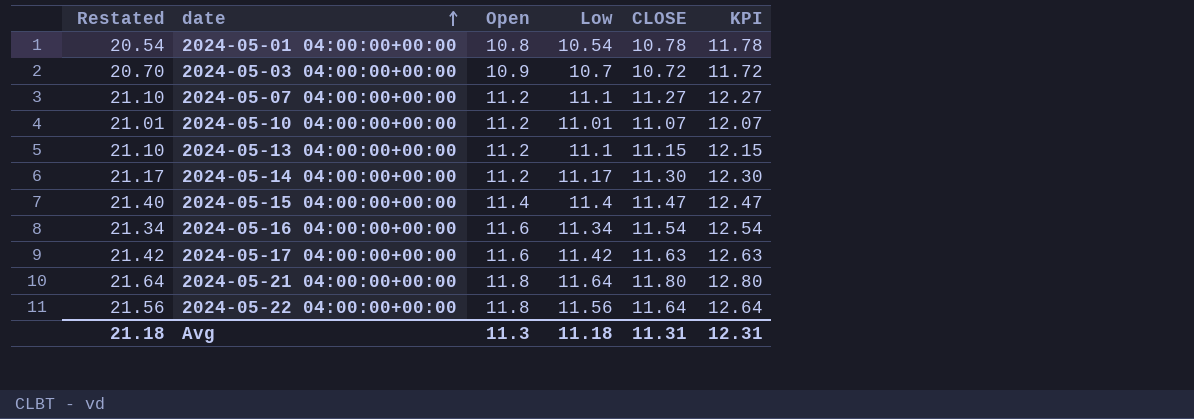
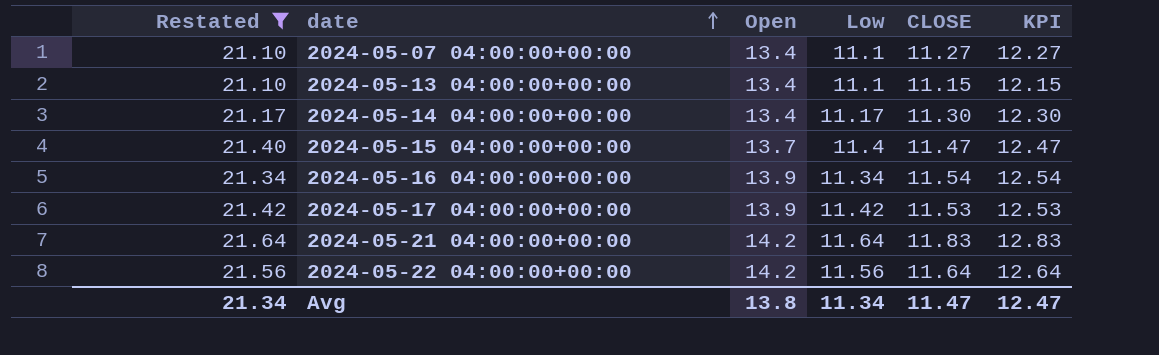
filter: none -> Restated >= 21.10
2024-05-07 04:00:00+00:00 | Open: 11.2 -> 13.4
2024-05-13 04:00:00+00:00 | Open: 11.2 -> 13.4
2024-05-14 04:00:00+00:00 | Open: 11.2 -> 13.4
2024-05-15 04:00:00+00:00 | Open: 11.4 -> 13.7
2024-05-16 04:00:00+00:00 | Open: 11.6 -> 13.9
2024-05-17 04:00:00+00:00 | Open: 11.6 -> 13.9
2024-05-17 04:00:00+00:00 | CLOSE: 11.63 -> 11.53
2024-05-17 04:00:00+00:00 | KPI: 12.63 -> 12.53
2024-05-21 04:00:00+00:00 | Open: 11.8 -> 14.2
2024-05-21 04:00:00+00:00 | CLOSE: 11.80 -> 11.83
2024-05-21 04:00:00+00:00 | KPI: 12.80 -> 12.83
2024-05-22 04:00:00+00:00 | Open: 11.8 -> 14.2
Avg | Restated: 21.18 -> 21.34
Avg | Open: 11.3 -> 13.8
Avg | Low: 11.18 -> 11.34
Avg | CLOSE: 11.31 -> 11.47
Avg | KPI: 12.31 -> 12.47

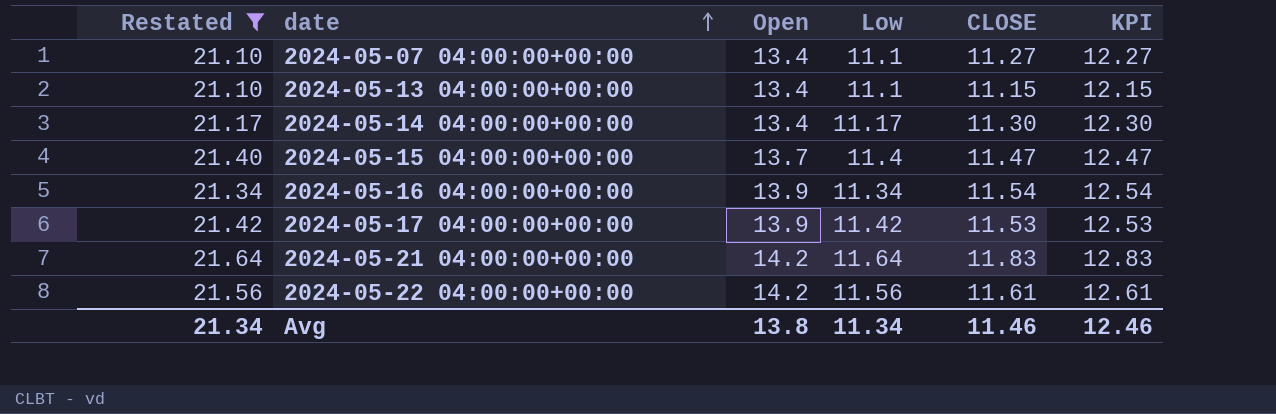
2024-05-22 04:00:00+00:00 | CLOSE: 11.64 -> 11.61
2024-05-22 04:00:00+00:00 | KPI: 12.64 -> 12.61
Avg | CLOSE: 11.47 -> 11.46
Avg | KPI: 12.47 -> 12.46

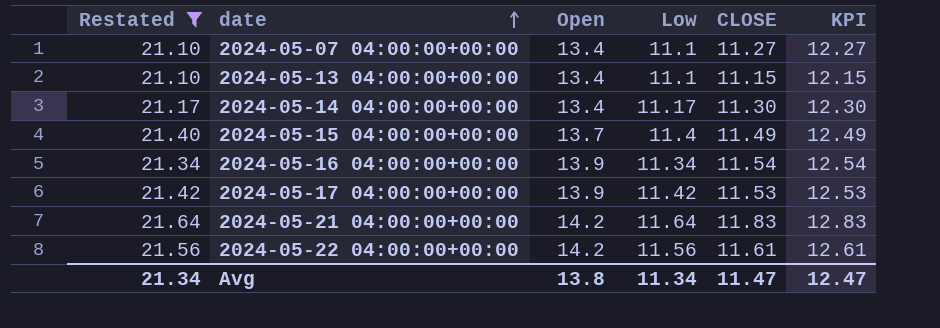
2024-05-15 04:00:00+00:00 | CLOSE: 11.47 -> 11.49
2024-05-15 04:00:00+00:00 | KPI: 12.47 -> 12.49
Avg | CLOSE: 11.46 -> 11.47
Avg | KPI: 12.46 -> 12.47

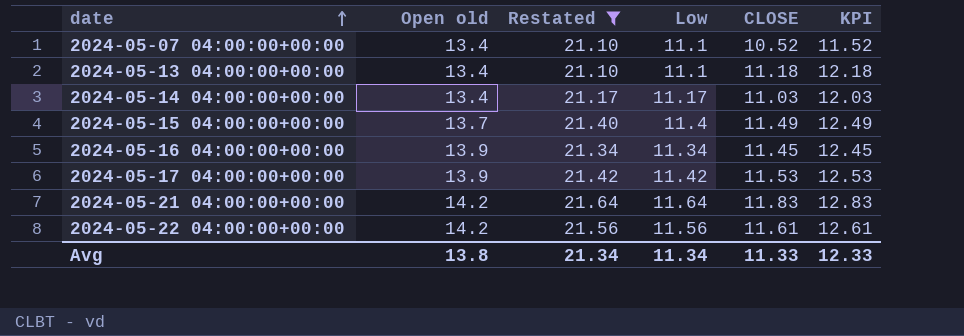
column name: Open -> Open old
column Restated | position: 1 -> 3
2024-05-07 04:00:00+00:00 | CLOSE: 11.27 -> 10.52
2024-05-07 04:00:00+00:00 | KPI: 12.27 -> 11.52
2024-05-13 04:00:00+00:00 | CLOSE: 11.15 -> 11.18
2024-05-13 04:00:00+00:00 | KPI: 12.15 -> 12.18
2024-05-14 04:00:00+00:00 | CLOSE: 11.30 -> 11.03
2024-05-14 04:00:00+00:00 | KPI: 12.30 -> 12.03
2024-05-16 04:00:00+00:00 | CLOSE: 11.54 -> 11.45
2024-05-16 04:00:00+00:00 | KPI: 12.54 -> 12.45
Avg | CLOSE: 11.47 -> 11.33
Avg | KPI: 12.47 -> 12.33

